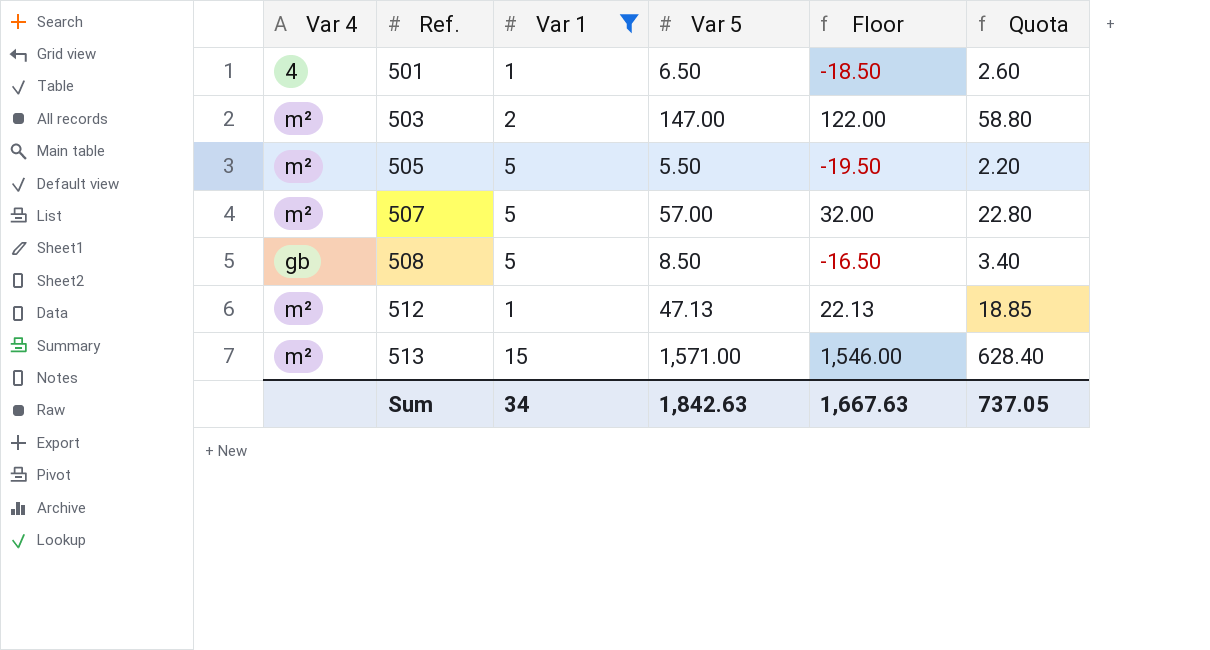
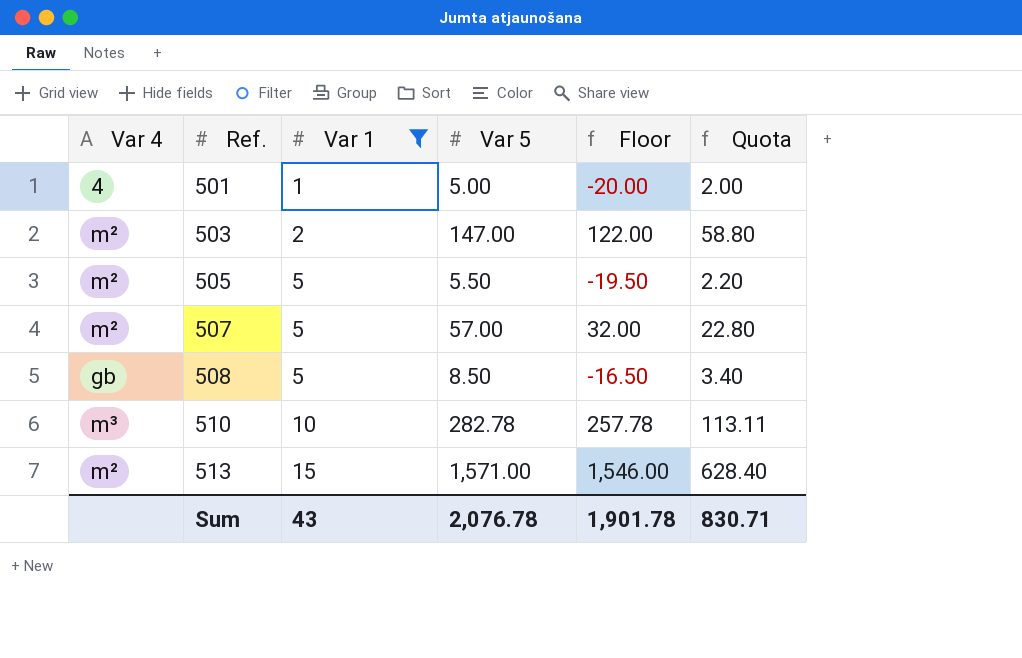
row 512: m² | 1 | 47.13 | 22.13 | 18.85 -> none
501 | Var 5: 6.50 -> 5.00
501 | Floor: -18.50 -> -20.00
501 | Quota: 2.60 -> 2.00
row 510: none -> m³ | 10 | 282.78 | 257.78 | 113.11
Sum | Var 1: 34 -> 43
Sum | Var 5: 1,842.63 -> 2,076.78
Sum | Floor: 1,667.63 -> 1,901.78
Sum | Quota: 737.05 -> 830.71

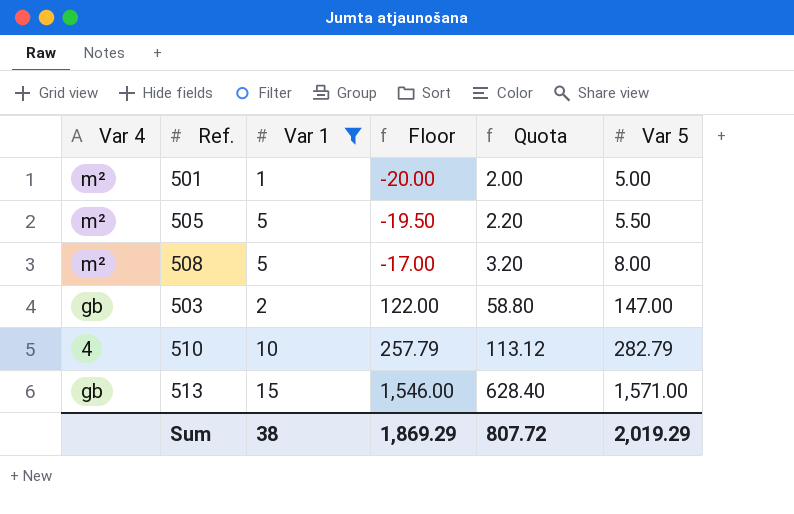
row order: Ref. ascending -> Floor ascending
column Var 5 | position: 4 -> 6
row 507: m² | 5 | 57.00 | 32.00 | 22.80 -> none
501 | Var 4: 4 -> m²
508 | Var 4: gb -> m²
508 | Floor: -16.50 -> -17.00
508 | Quota: 3.40 -> 3.20
508 | Var 5: 8.50 -> 8.00
503 | Var 4: m² -> gb
510 | Var 4: m³ -> 4
510 | Floor: 257.78 -> 257.79
510 | Quota: 113.11 -> 113.12
510 | Var 5: 282.78 -> 282.79
513 | Var 4: m² -> gb
Sum | Var 1: 43 -> 38
Sum | Floor: 1,901.78 -> 1,869.29
Sum | Quota: 830.71 -> 807.72
Sum | Var 5: 2,076.78 -> 2,019.29

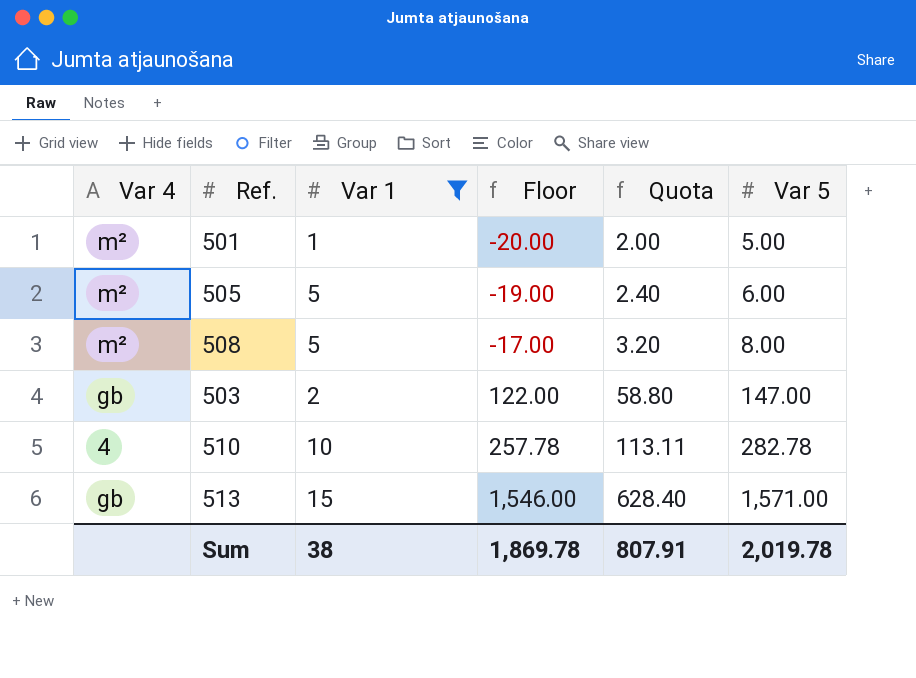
505 | Floor: -19.50 -> -19.00
505 | Quota: 2.20 -> 2.40
505 | Var 5: 5.50 -> 6.00
510 | Floor: 257.79 -> 257.78
510 | Quota: 113.12 -> 113.11
510 | Var 5: 282.79 -> 282.78
Sum | Floor: 1,869.29 -> 1,869.78
Sum | Quota: 807.72 -> 807.91
Sum | Var 5: 2,019.29 -> 2,019.78

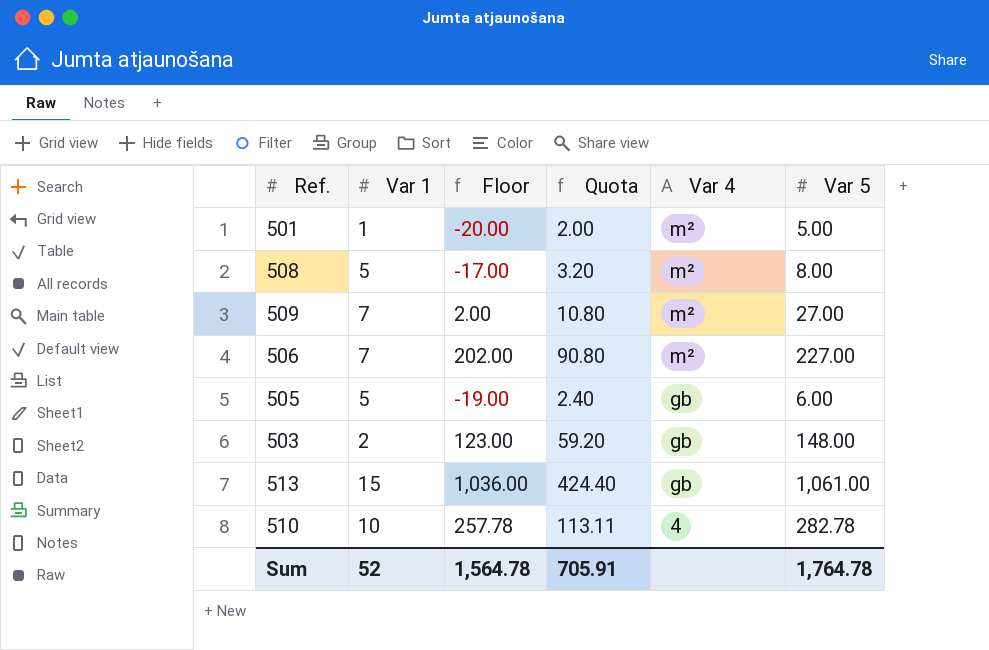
filter: Var 1 != 7 -> none
row order: Floor ascending -> Var 4 descending
column Var 4 | position: 1 -> 5
505 | Var 4: m² -> gb
503 | Floor: 122.00 -> 123.00
503 | Quota: 58.80 -> 59.20
503 | Var 5: 147.00 -> 148.00
513 | Floor: 1,546.00 -> 1,036.00
513 | Quota: 628.40 -> 424.40
513 | Var 5: 1,571.00 -> 1,061.00
Sum | Var 1: 38 -> 52
Sum | Floor: 1,869.78 -> 1,564.78
Sum | Quota: 807.91 -> 705.91
Sum | Var 5: 2,019.78 -> 1,764.78

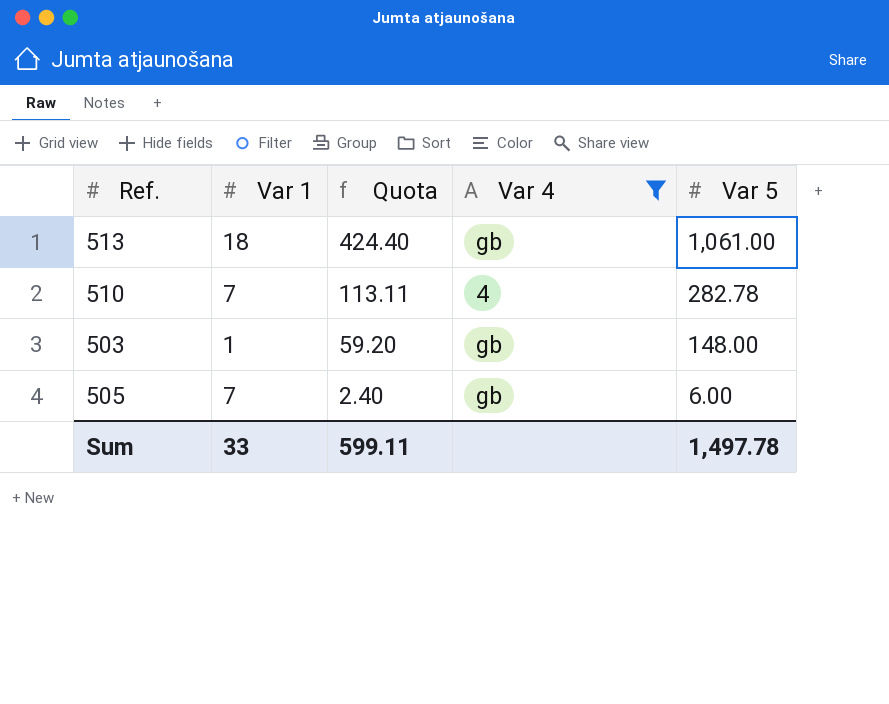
filter: none -> Var 4 != m²
row order: Var 4 descending -> Quota descending
column Floor | formula: [Var 5] - 25 -> none
513 | Var 1: 15 -> 18
510 | Var 1: 10 -> 7
503 | Var 1: 2 -> 1
505 | Var 1: 5 -> 7
Sum | Var 1: 52 -> 33
Sum | Quota: 705.91 -> 599.11
Sum | Var 5: 1,764.78 -> 1,497.78

